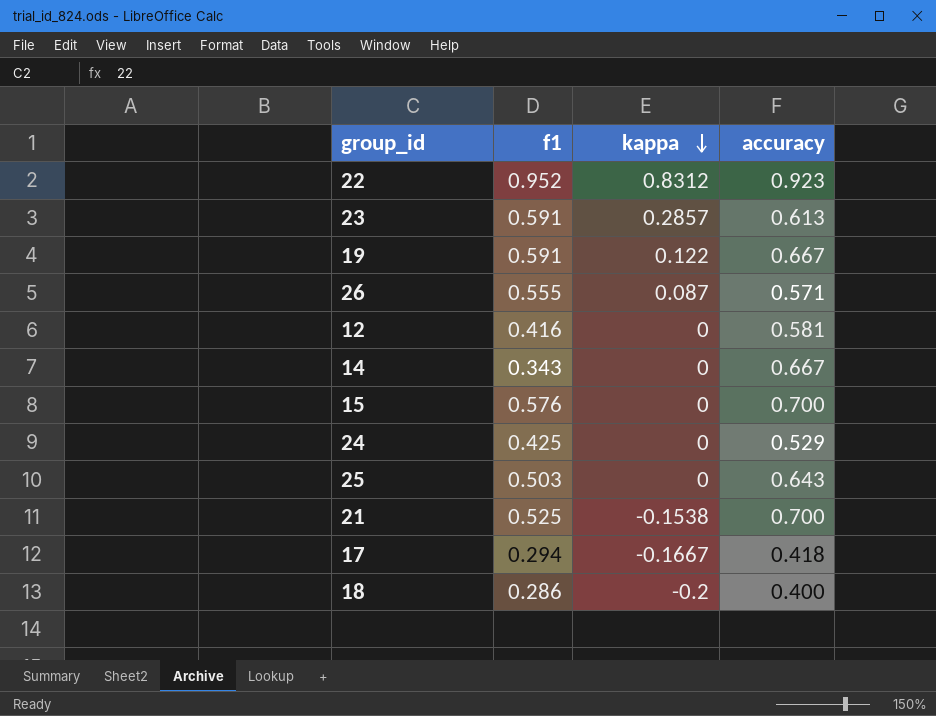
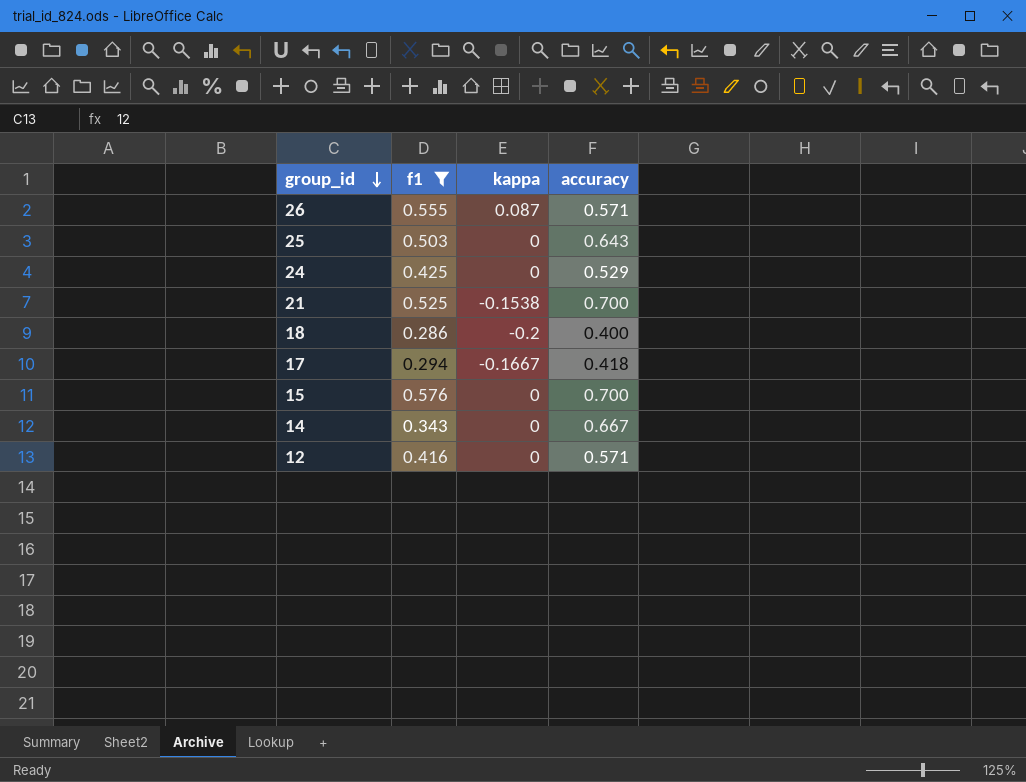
filter: none -> f1 <= 0.576
row order: kappa descending -> group_id descending
12 | accuracy: 0.581 -> 0.571

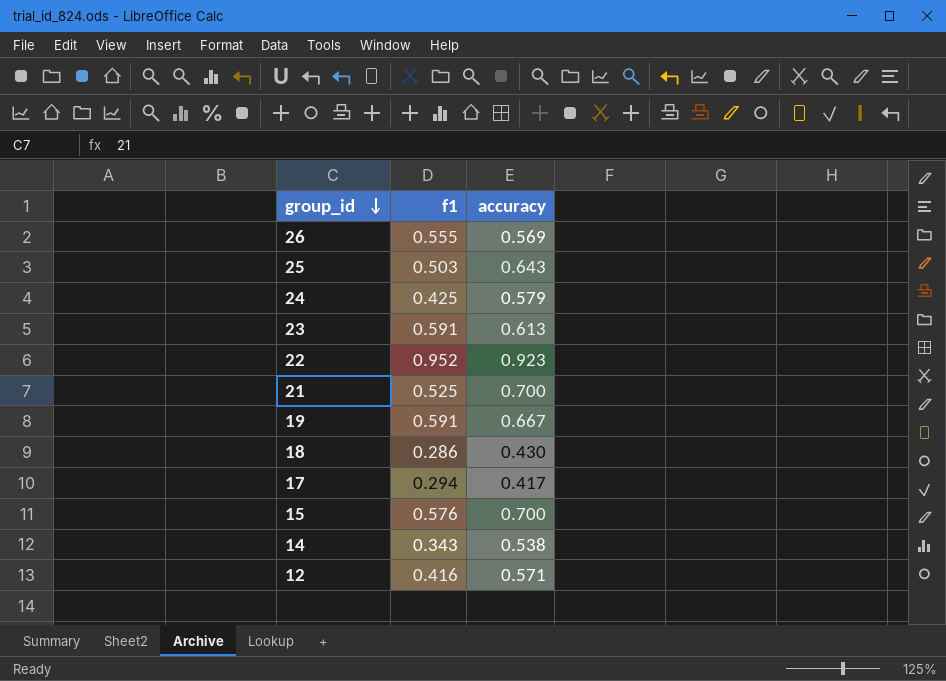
filter: f1 <= 0.576 -> none
column kappa | position: 3 -> none
26 | accuracy: 0.571 -> 0.569
24 | accuracy: 0.529 -> 0.579
18 | accuracy: 0.400 -> 0.430
17 | accuracy: 0.418 -> 0.417
14 | accuracy: 0.667 -> 0.538

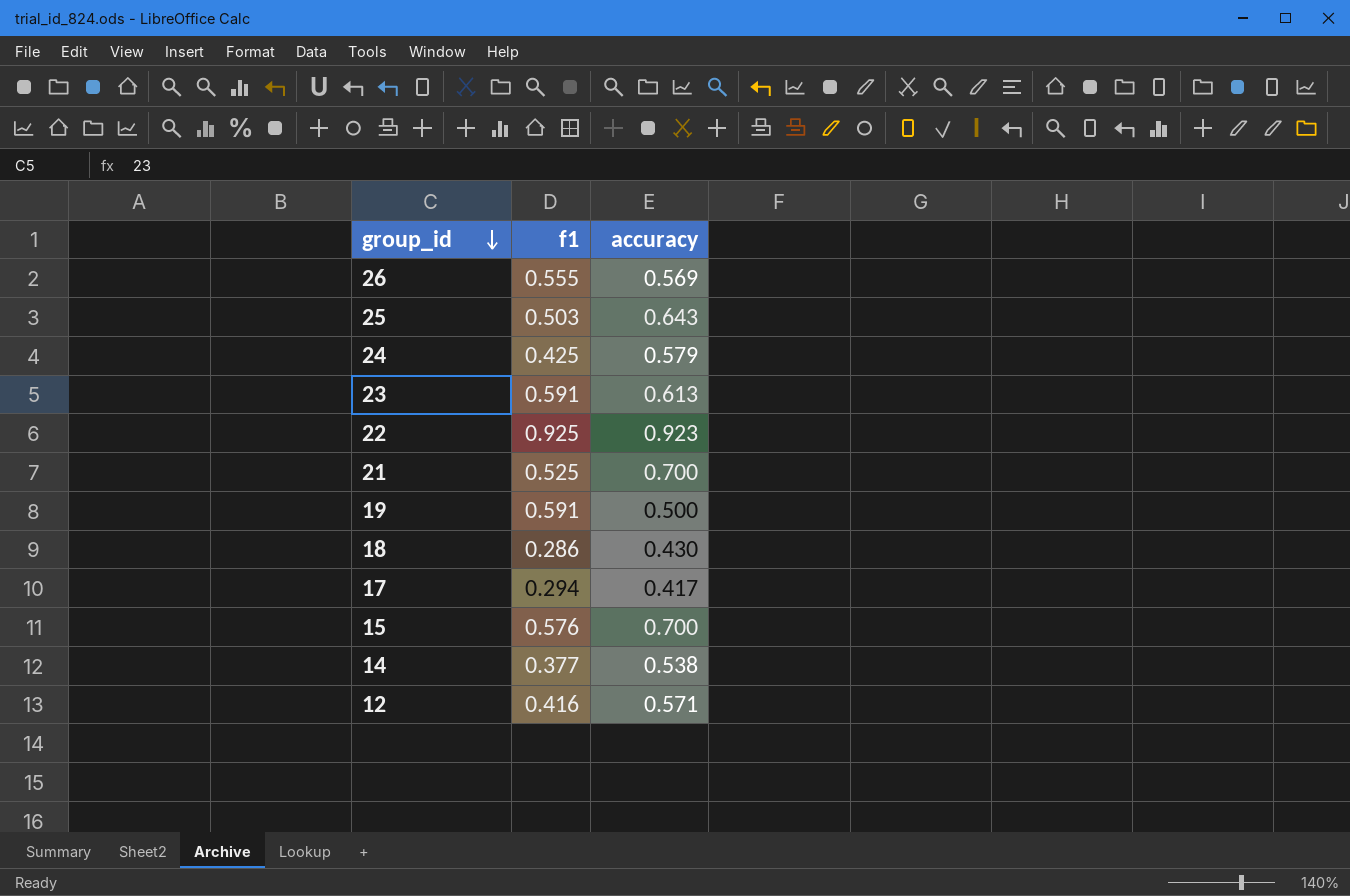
22 | f1: 0.952 -> 0.925
19 | accuracy: 0.667 -> 0.500
14 | f1: 0.343 -> 0.377

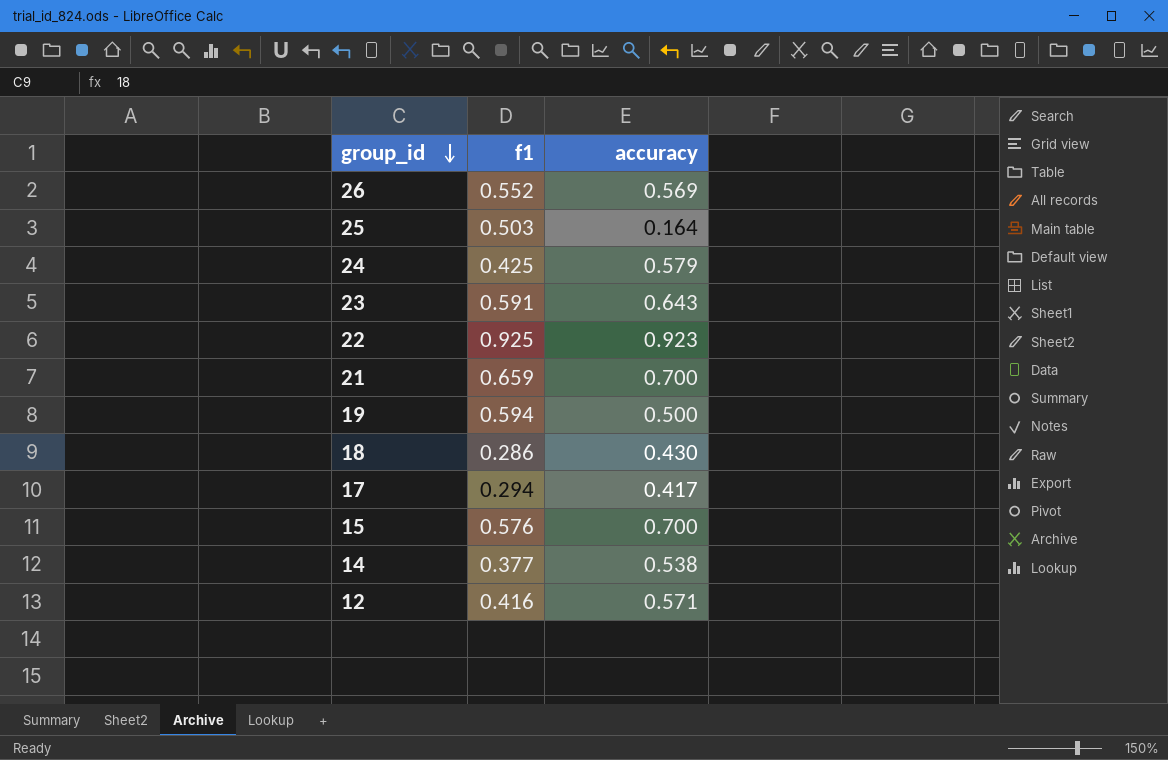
26 | f1: 0.555 -> 0.552
25 | accuracy: 0.643 -> 0.164
23 | accuracy: 0.613 -> 0.643
21 | f1: 0.525 -> 0.659
19 | f1: 0.591 -> 0.594

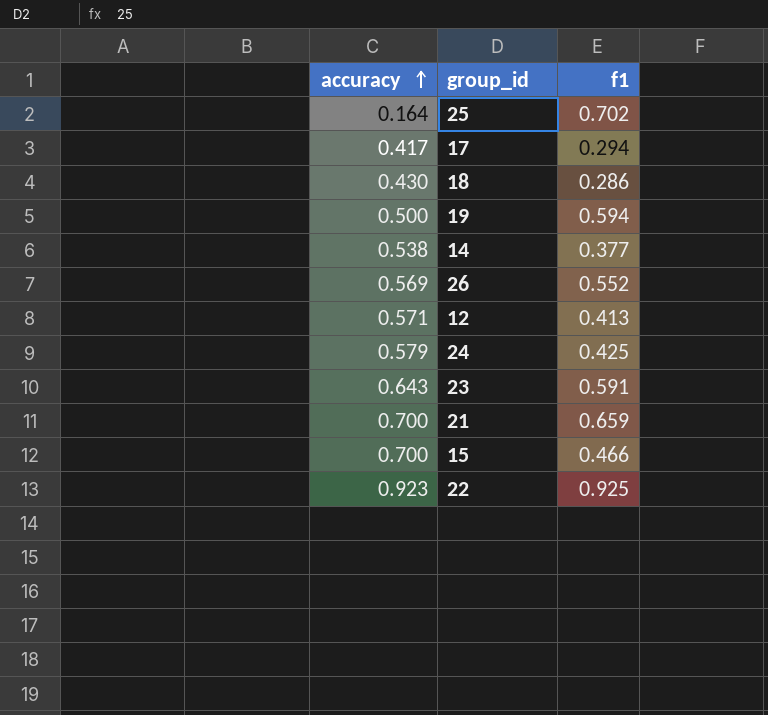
row order: group_id descending -> accuracy ascending
column accuracy | position: 3 -> 1
25 | f1: 0.503 -> 0.702
12 | f1: 0.416 -> 0.413
15 | f1: 0.576 -> 0.466

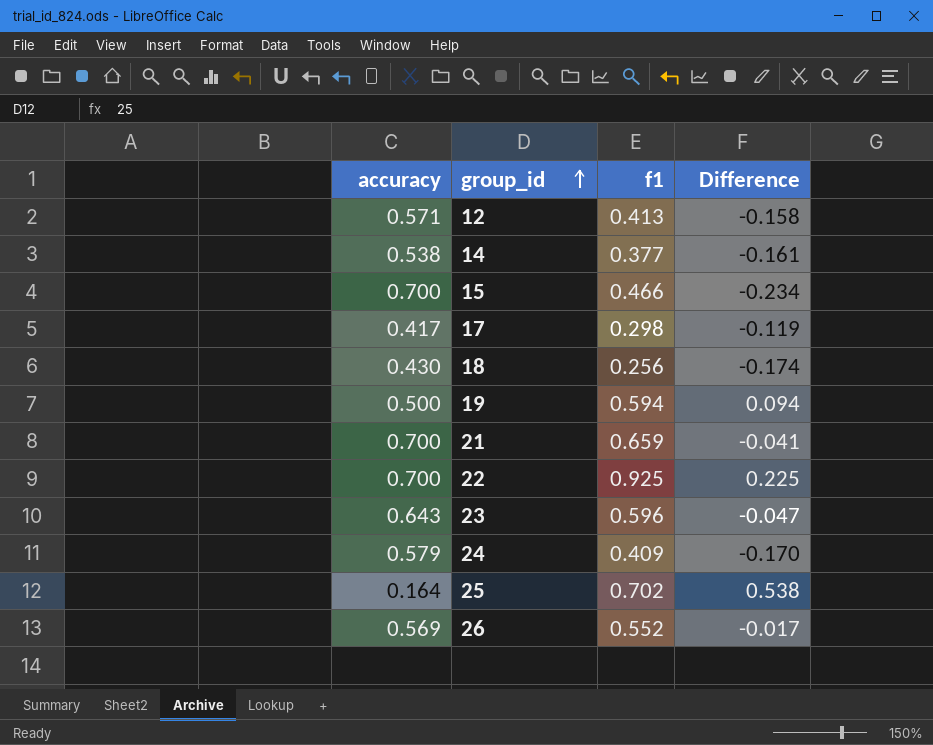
row order: accuracy ascending -> group_id ascending
column Difference | formula: none -> [f1] - [accuracy]
17 | f1: 0.294 -> 0.298
18 | f1: 0.286 -> 0.256
22 | accuracy: 0.923 -> 0.700
23 | f1: 0.591 -> 0.596
24 | f1: 0.425 -> 0.409

